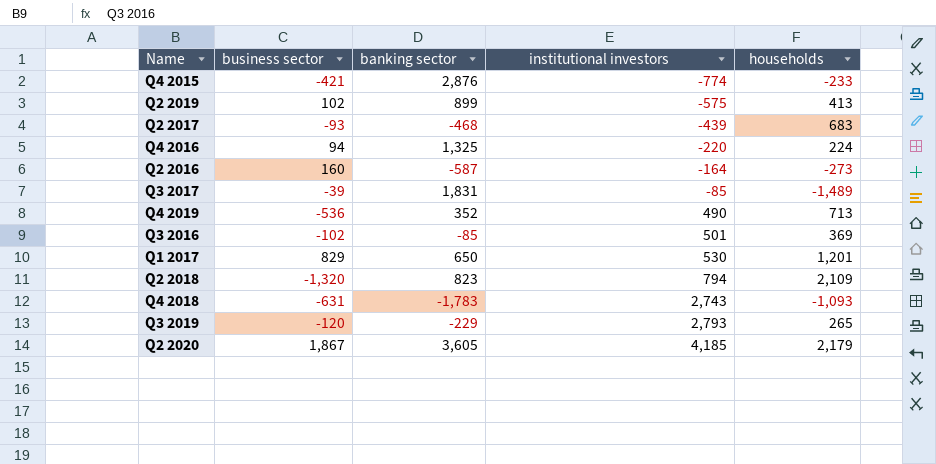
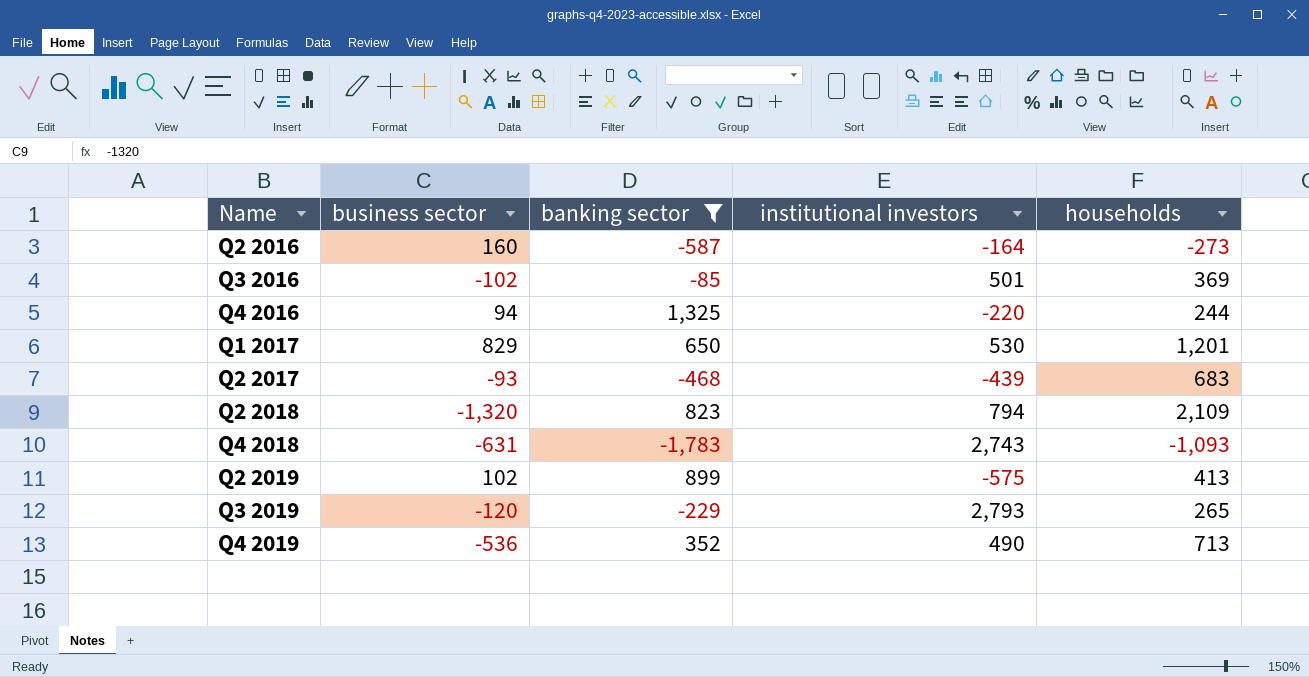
filter: none -> banking sector <= 1,325
row order: institutional investors ascending -> Name ascending
Q4 2016 | households: 224 -> 244

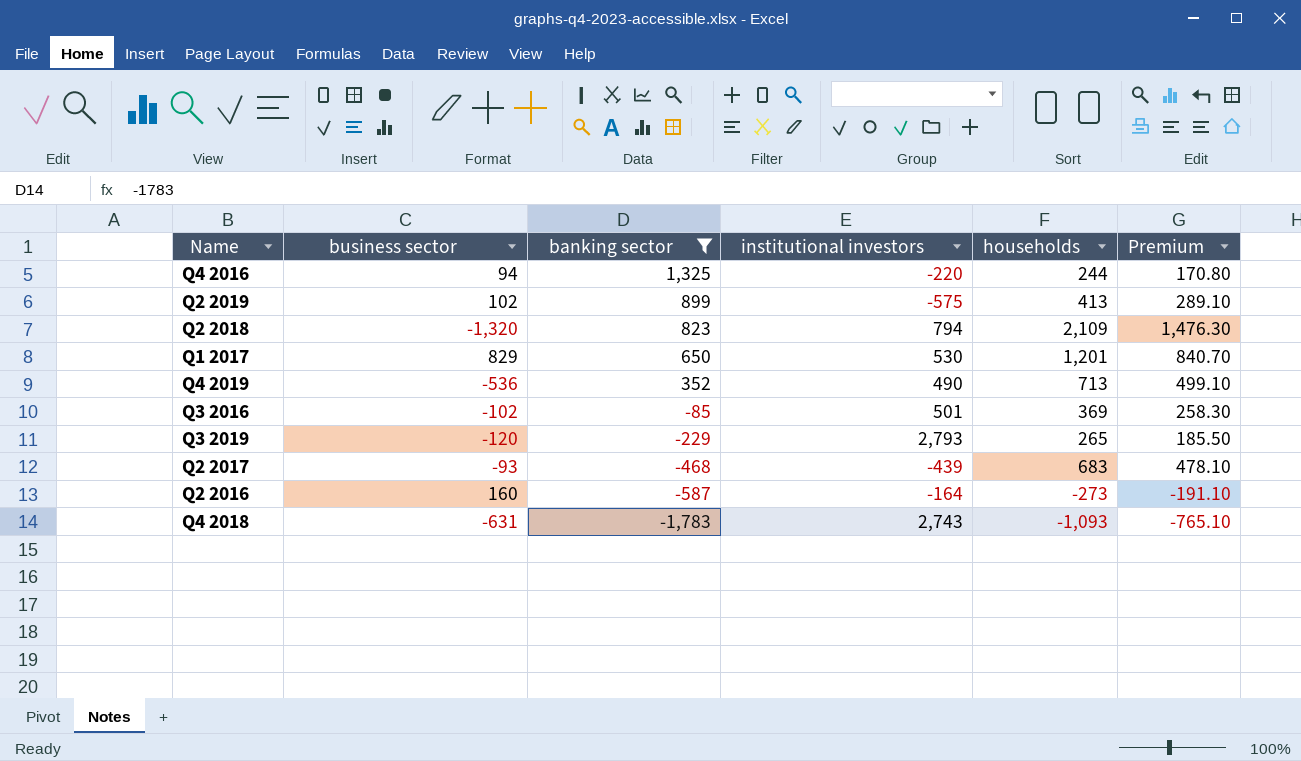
row order: Name ascending -> banking sector descending
column Premium | formula: none -> [households] * 0.7

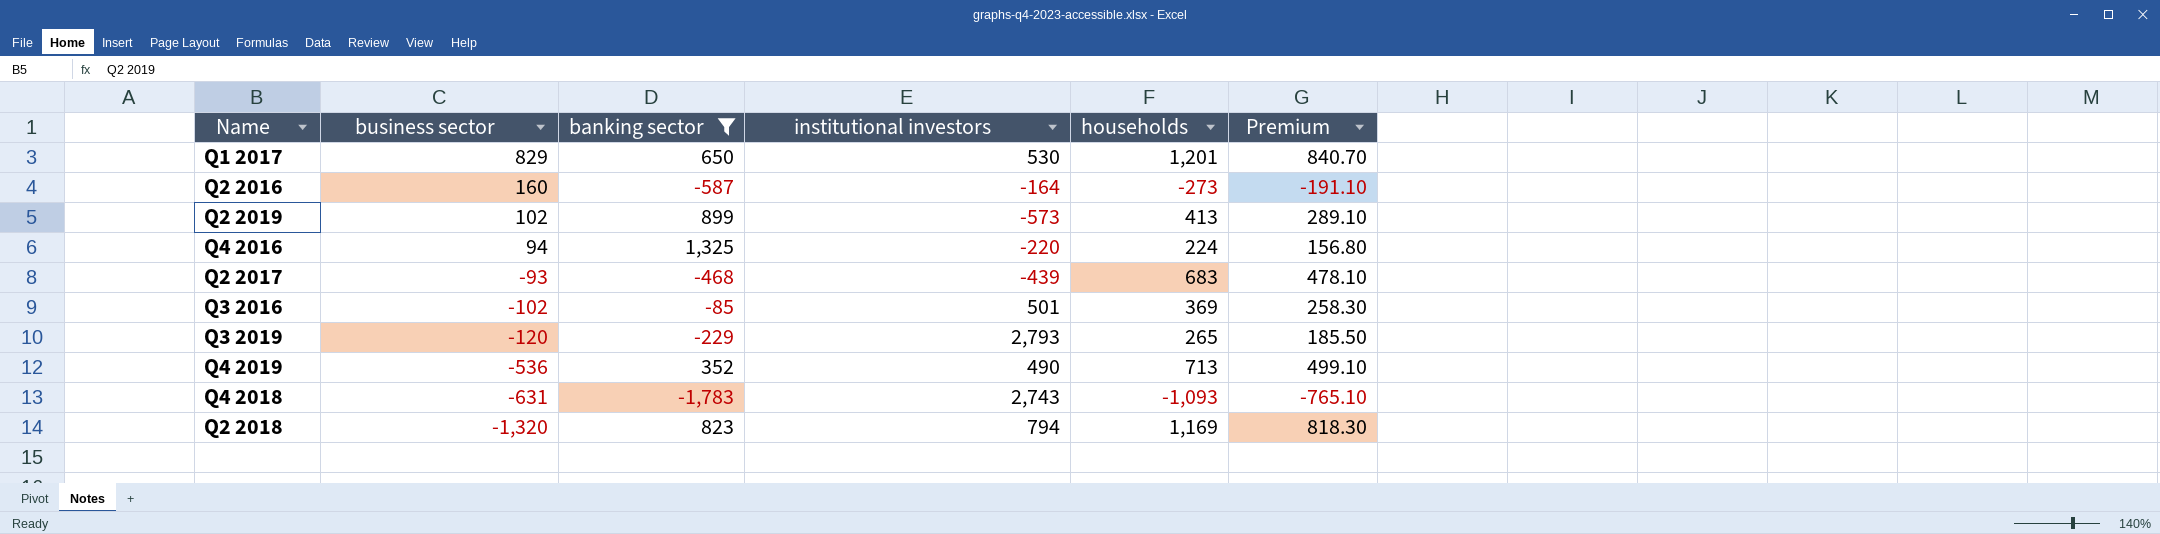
row order: banking sector descending -> business sector descending
Q2 2019 | institutional investors: -575 -> -573
Q4 2016 | households: 244 -> 224
Q4 2016 | Premium: 170.80 -> 156.80
Q2 2018 | households: 2,109 -> 1,169
Q2 2018 | Premium: 1,476.30 -> 818.30

